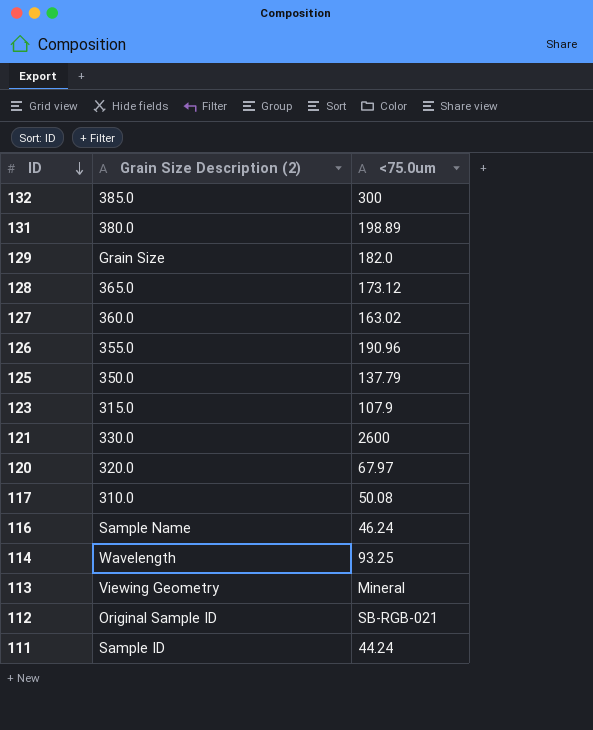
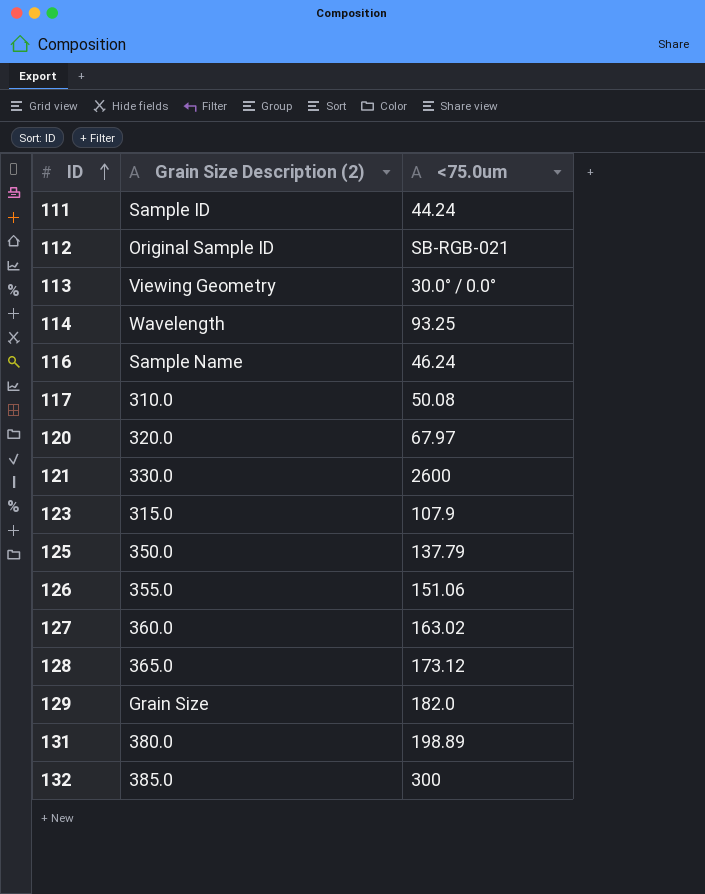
row order: ID descending -> ID ascending
113 | <75.0um: Mineral -> 30.0° / 0.0°
126 | <75.0um: 190.96 -> 151.06

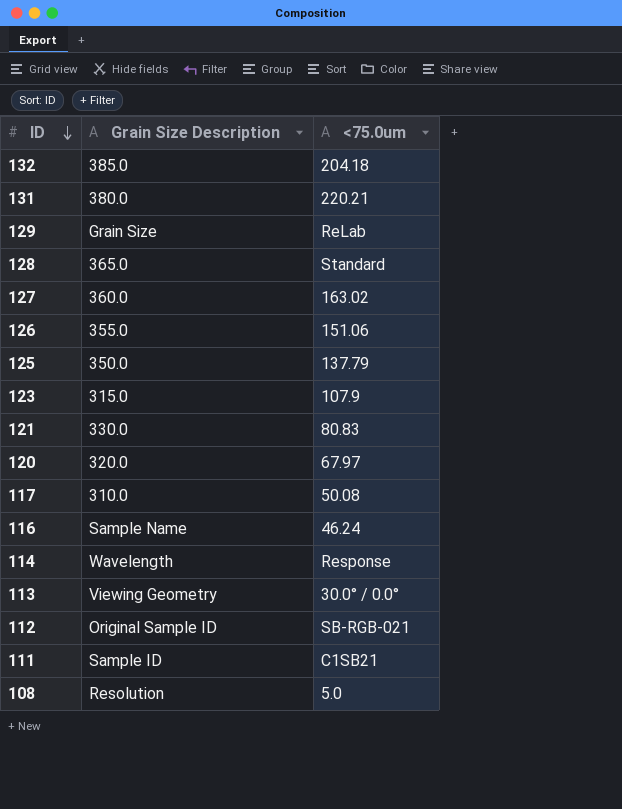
row order: ID ascending -> ID descending
column name: Grain Size Description (2) -> Grain Size Description
132 | <75.0um: 300 -> 204.18
131 | <75.0um: 198.89 -> 220.21
129 | <75.0um: 182.0 -> ReLab
128 | <75.0um: 173.12 -> Standard
121 | <75.0um: 2600 -> 80.83
114 | <75.0um: 93.25 -> Response
111 | <75.0um: 44.24 -> C1SB21
row 108: none -> Resolution | 5.0

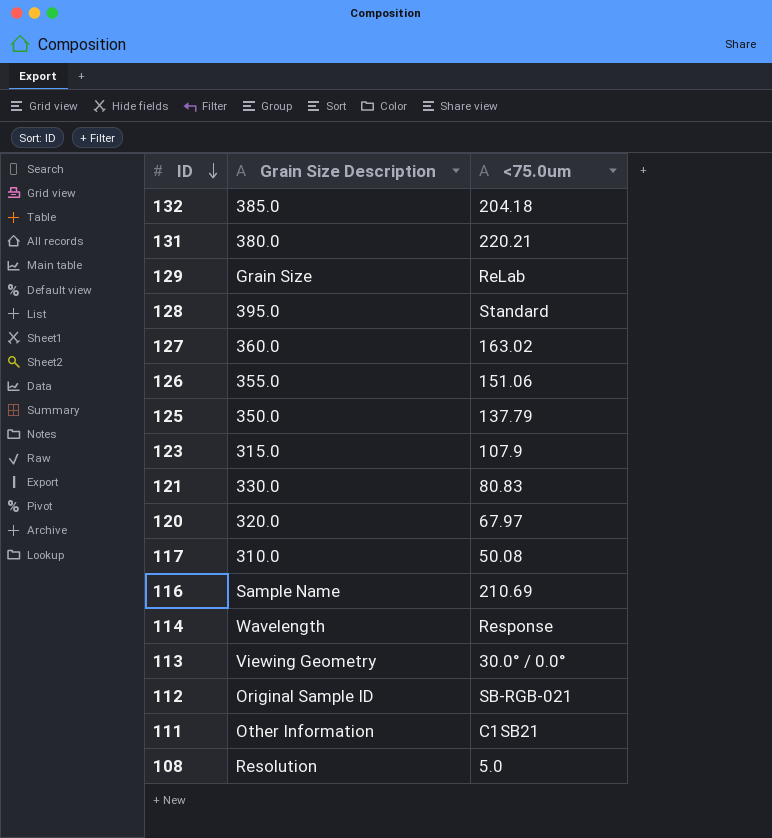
128 | Grain Size Description: 365.0 -> 395.0
116 | <75.0um: 46.24 -> 210.69
111 | Grain Size Description: Sample ID -> Other Information

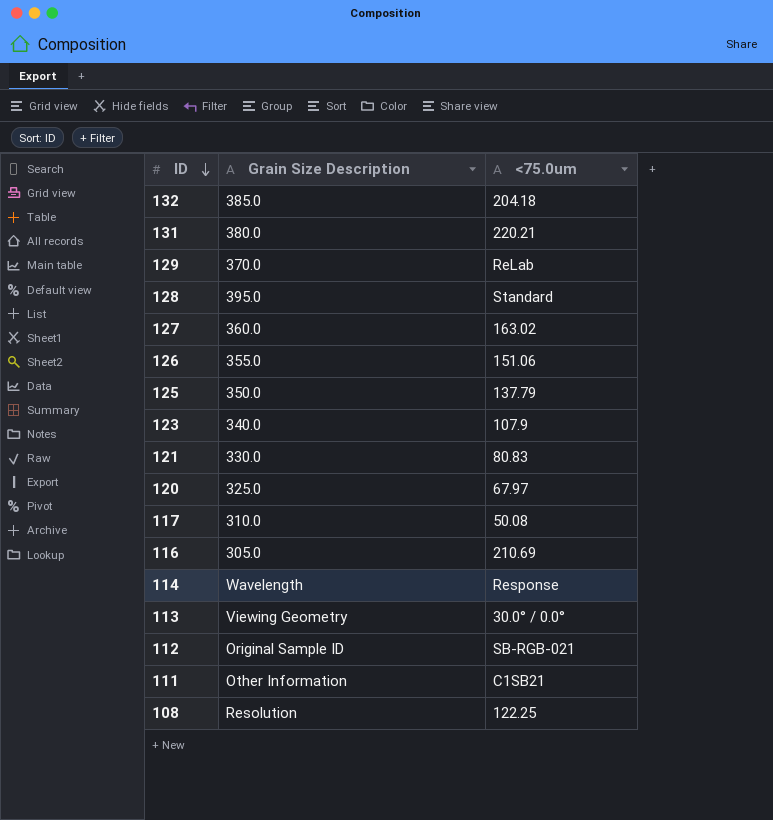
129 | Grain Size Description: Grain Size -> 370.0
123 | Grain Size Description: 315.0 -> 340.0
120 | Grain Size Description: 320.0 -> 325.0
116 | Grain Size Description: Sample Name -> 305.0
108 | <75.0um: 5.0 -> 122.25

